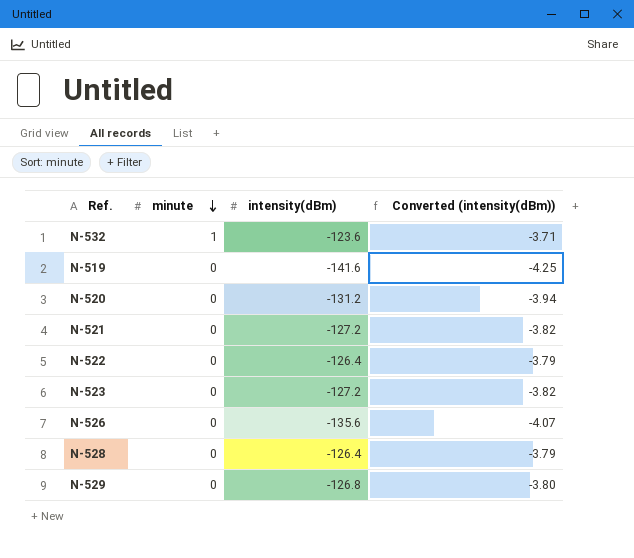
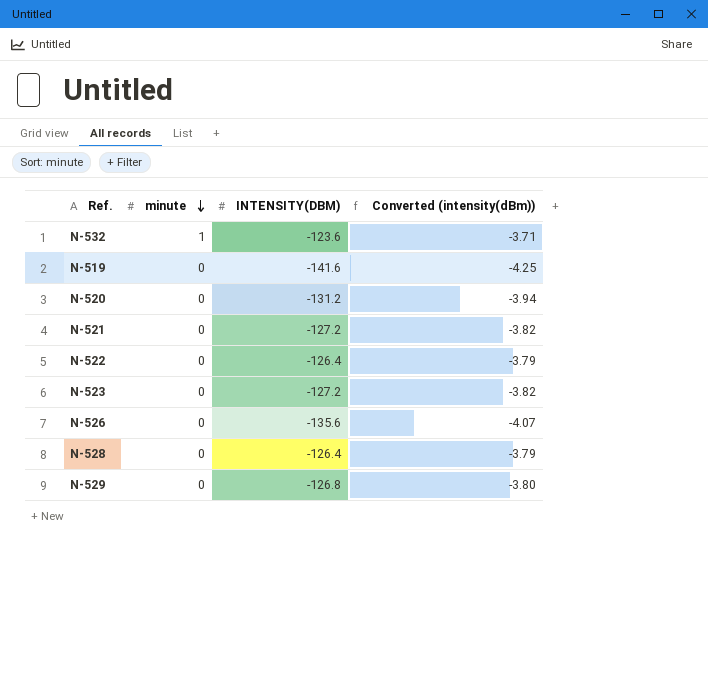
column name: intensity(dBm) -> INTENSITY(DBM)

